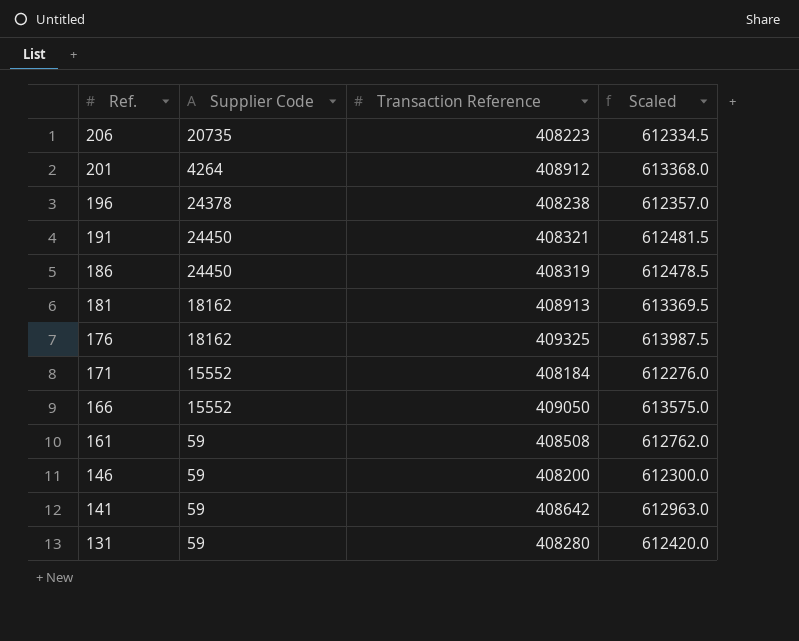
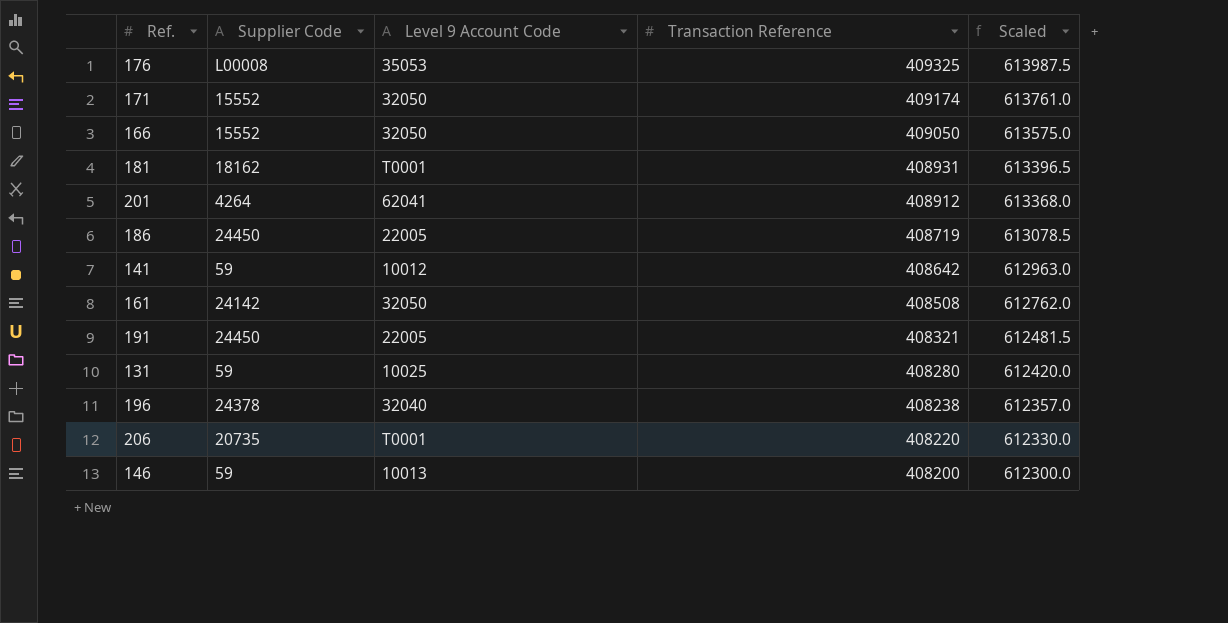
row order: Ref. descending -> Transaction Reference descending
column Level 9 Account Code | position: none -> 3
176 | Supplier Code: 18162 -> L00008
171 | Transaction Reference: 408184 -> 409174
171 | Scaled: 612276.0 -> 613761.0
181 | Transaction Reference: 408913 -> 408931
181 | Scaled: 613369.5 -> 613396.5
186 | Transaction Reference: 408319 -> 408719
186 | Scaled: 612478.5 -> 613078.5
161 | Supplier Code: 59 -> 24142
206 | Transaction Reference: 408223 -> 408220
206 | Scaled: 612334.5 -> 612330.0

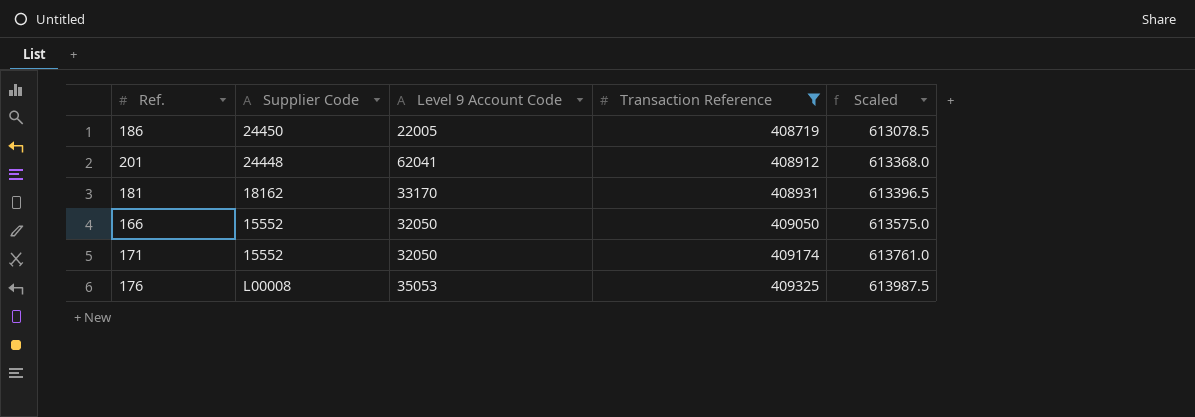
filter: none -> Transaction Reference >= 408719
row order: Transaction Reference descending -> Transaction Reference ascending
201 | Supplier Code: 4264 -> 24448
181 | Level 9 Account Code: T0001 -> 33170

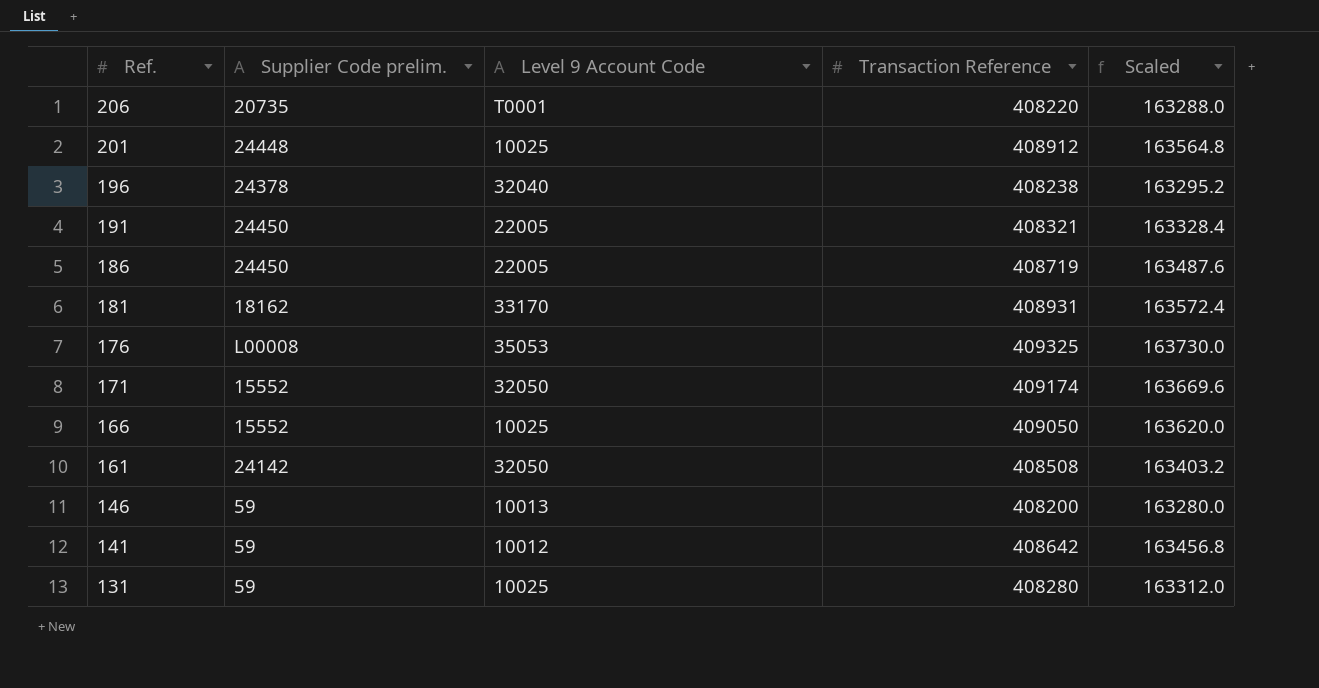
filter: Transaction Reference >= 408719 -> none
row order: Transaction Reference ascending -> Ref. descending
column name: Supplier Code -> Supplier Code prelim.
column Scaled | formula: [Transaction Reference] * 1.5 -> [Transaction Reference] * 0.4
201 | Level 9 Account Code: 62041 -> 10025
166 | Level 9 Account Code: 32050 -> 10025

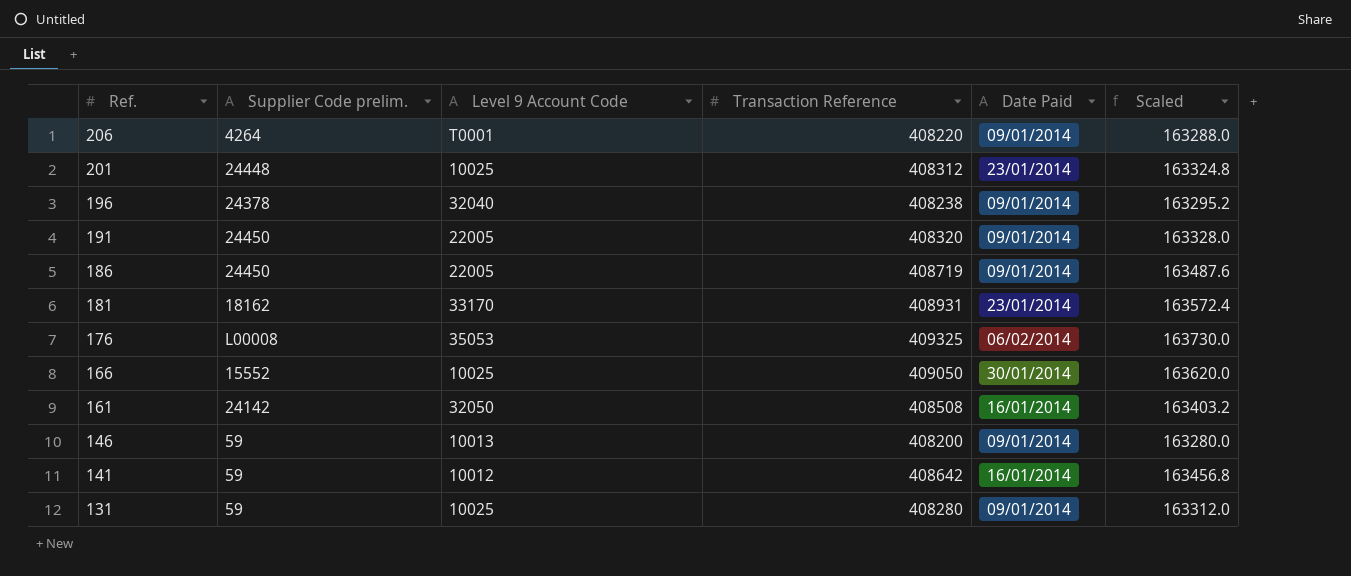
column Date Paid | position: none -> 5
row 171: 15552 | 32050 | 409174 | 163669.6 -> none
206 | Supplier Code prelim.: 20735 -> 4264
201 | Transaction Reference: 408912 -> 408312
201 | Scaled: 163564.8 -> 163324.8
191 | Transaction Reference: 408321 -> 408320
191 | Scaled: 163328.4 -> 163328.0

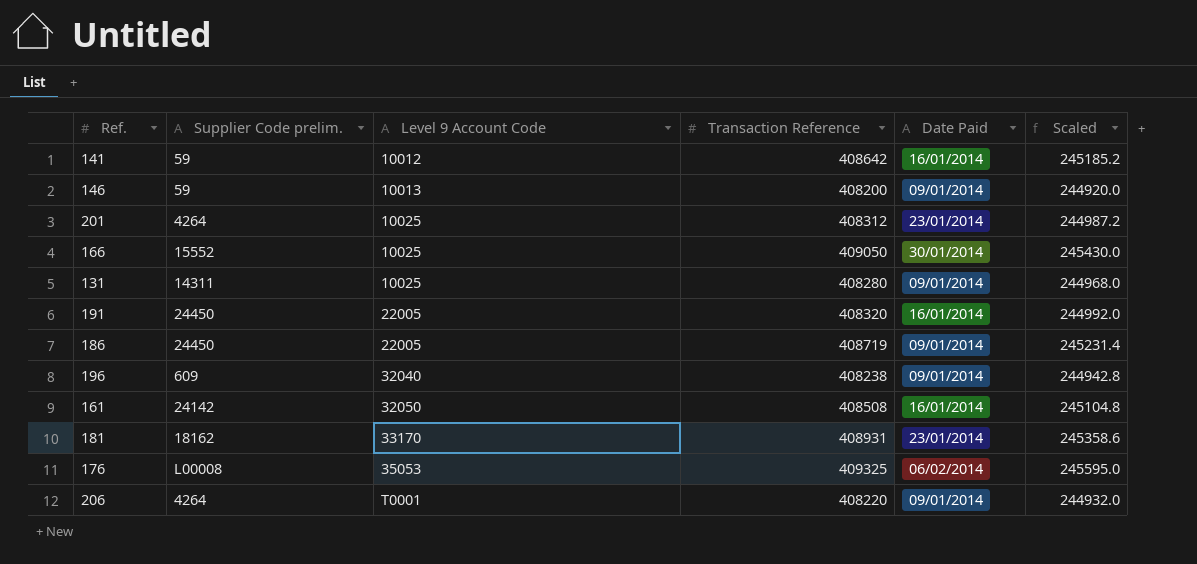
row order: Ref. descending -> Level 9 Account Code ascending
column Scaled | formula: [Transaction Reference] * 0.4 -> [Transaction Reference] * 0.6
201 | Supplier Code prelim.: 24448 -> 4264
131 | Supplier Code prelim.: 59 -> 14311
191 | Date Paid: 09/01/2014 -> 16/01/2014
196 | Supplier Code prelim.: 24378 -> 609

